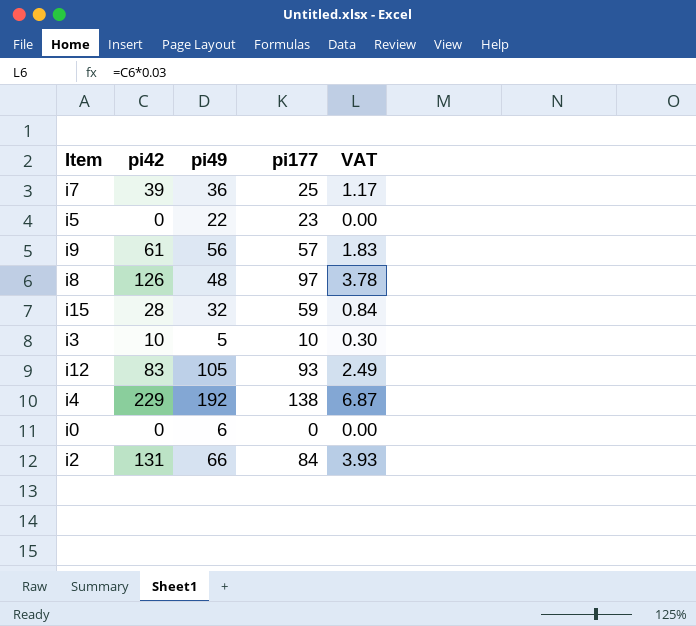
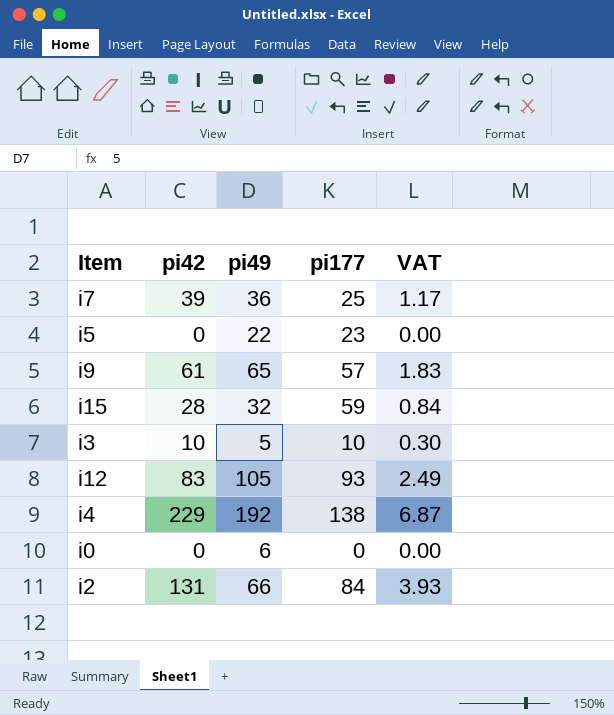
row i8: 126 | 48 | 97 | 3.78 -> none
i9 | pi49: 56 -> 65

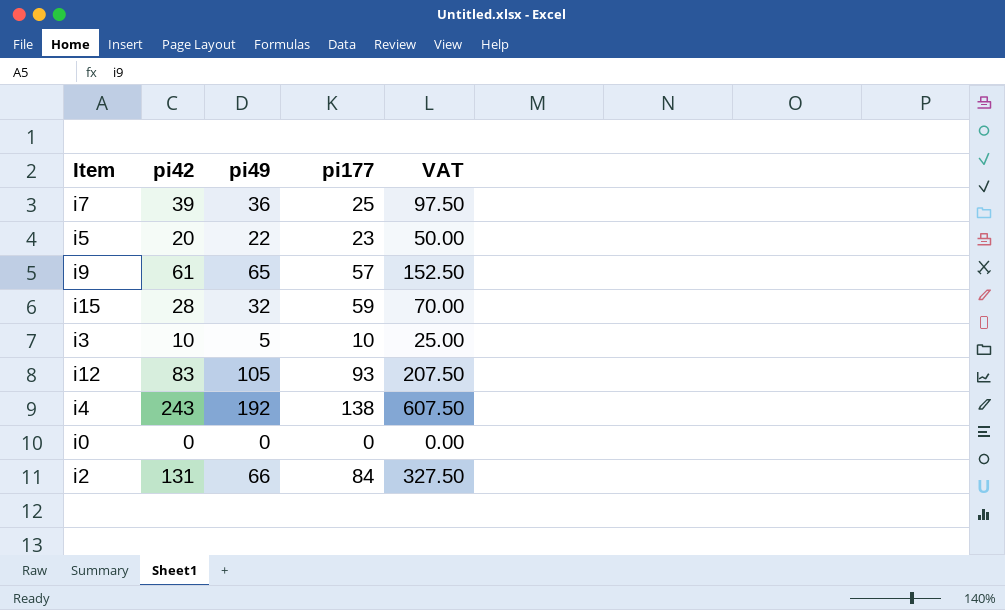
column VAT | formula: [pi42] * 0.03 -> [pi42] * 2.5
i5 | pi42: 0 -> 20
i4 | pi42: 229 -> 243
i0 | pi49: 6 -> 0

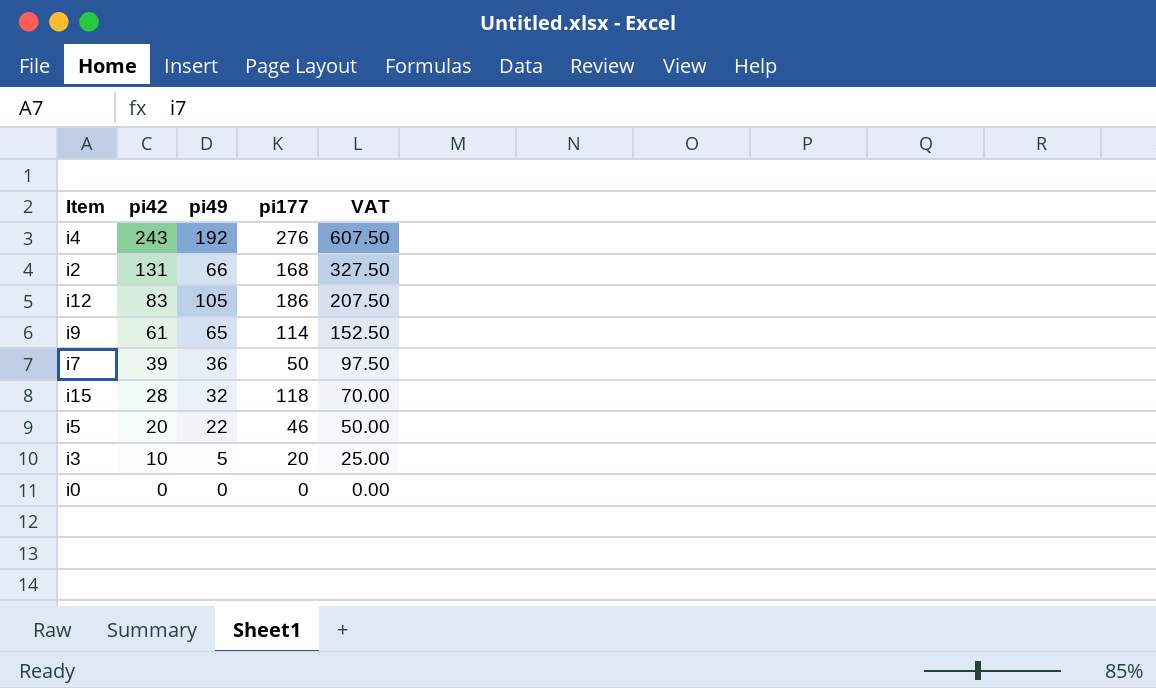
row order: none -> pi42 descending
i4 | pi177: 138 -> 276
i2 | pi177: 84 -> 168
i12 | pi177: 93 -> 186
i9 | pi177: 57 -> 114
i7 | pi177: 25 -> 50
i15 | pi177: 59 -> 118
i5 | pi177: 23 -> 46
i3 | pi177: 10 -> 20

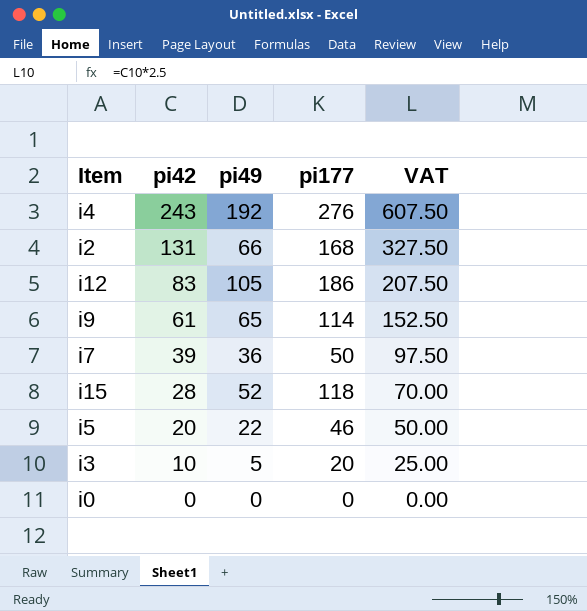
i15 | pi49: 32 -> 52

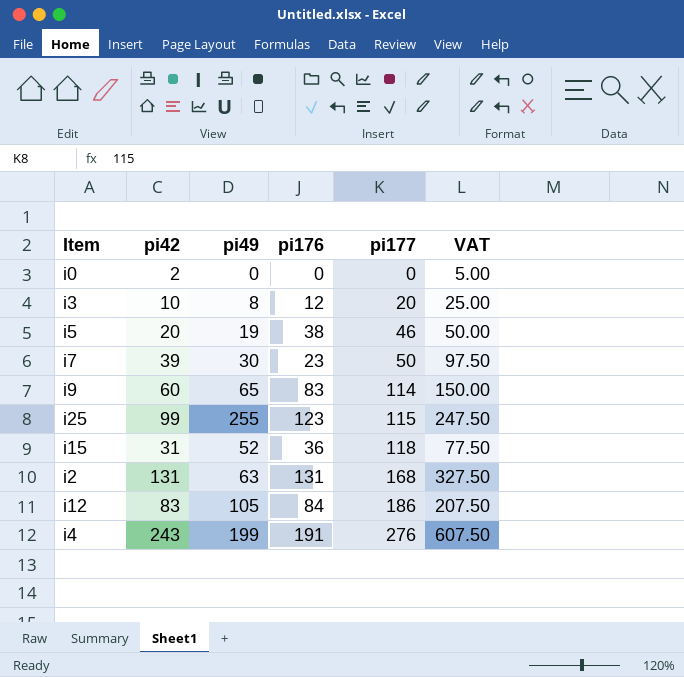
row order: pi42 descending -> pi177 ascending
column pi176 | position: none -> 4
i0 | pi42: 0 -> 2
i0 | VAT: 0.00 -> 5.00
i3 | pi49: 5 -> 8
i5 | pi49: 22 -> 19
i7 | pi49: 36 -> 30
i9 | pi42: 61 -> 60
i9 | VAT: 152.50 -> 150.00
row i25: none -> 99 | 255 | 123 | 115 | 247.50
i15 | pi42: 28 -> 31
i15 | VAT: 70.00 -> 77.50
i2 | pi49: 66 -> 63
i4 | pi49: 192 -> 199

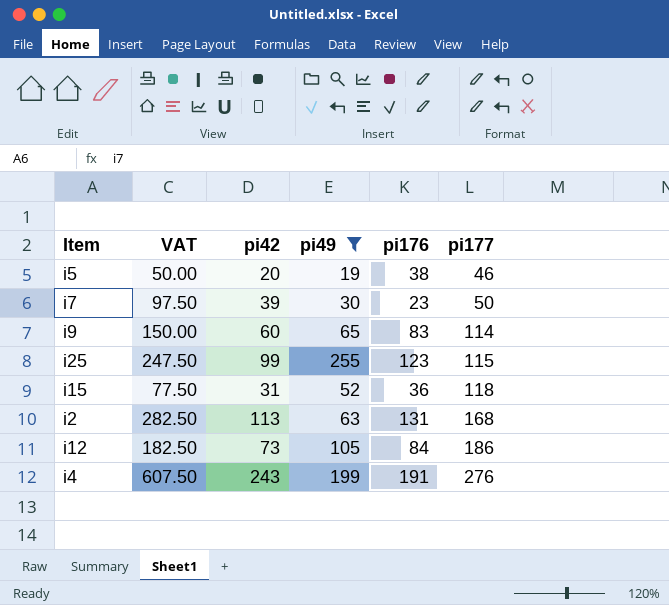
filter: none -> pi49 >= 19
column VAT | position: 6 -> 2
i2 | VAT: 327.50 -> 282.50
i2 | pi42: 131 -> 113
i12 | VAT: 207.50 -> 182.50
i12 | pi42: 83 -> 73

